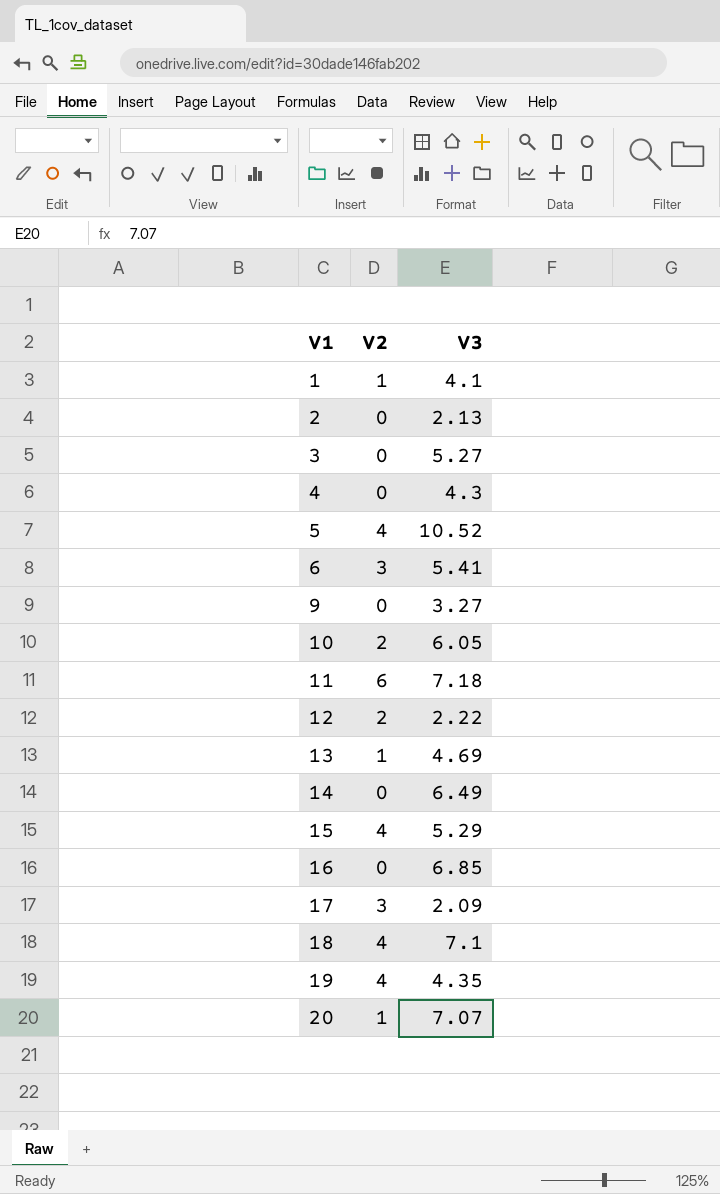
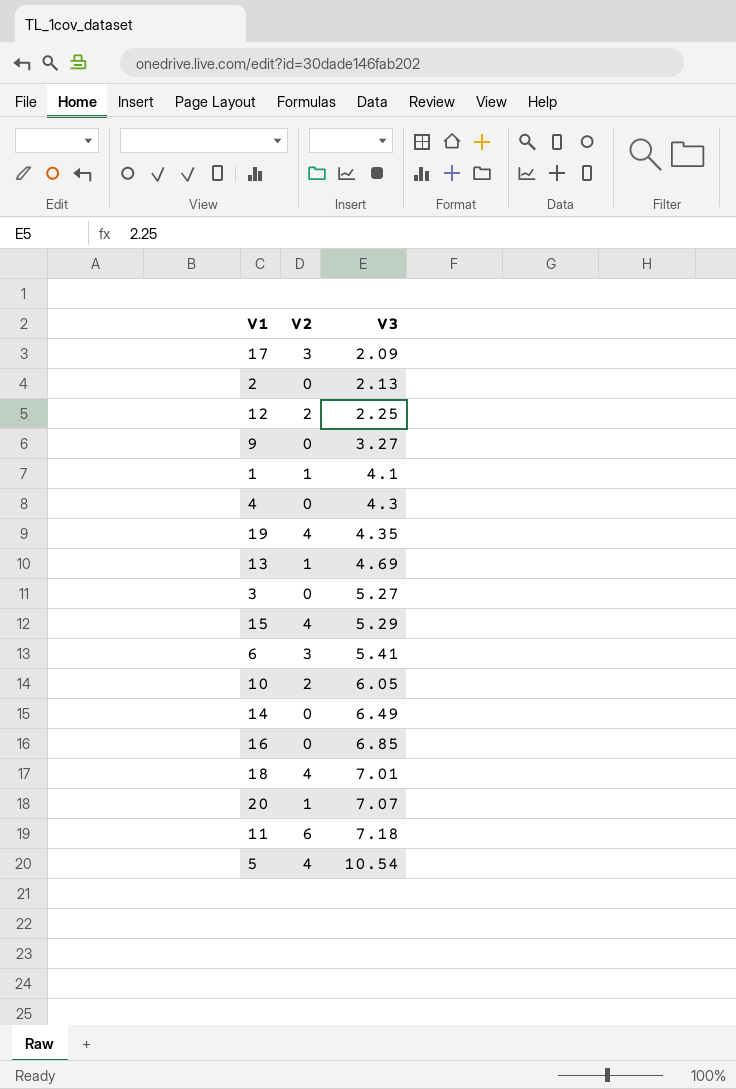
row order: V1 ascending -> V3 ascending
12 | V3: 2.22 -> 2.25
18 | V3: 7.1 -> 7.01
5 | V3: 10.52 -> 10.54

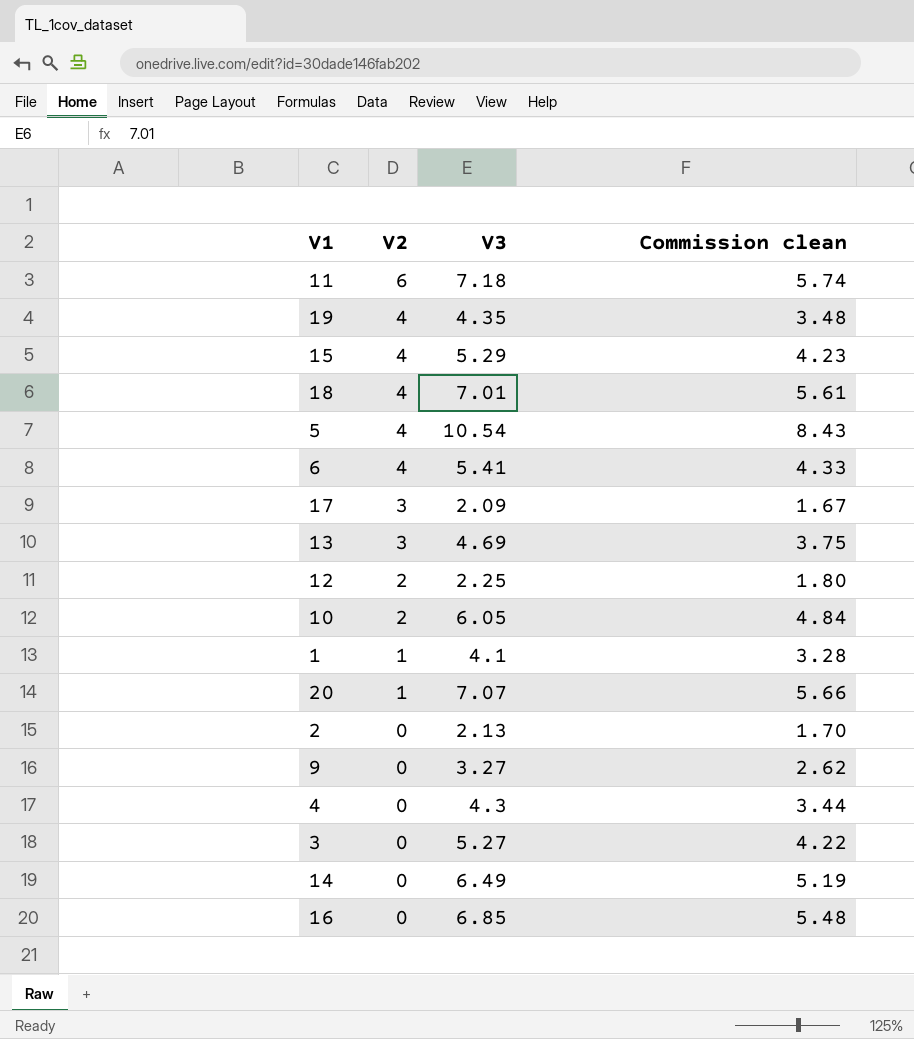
row order: V3 ascending -> V2 descending
column Commission clean | formula: none -> [V3] * 0.8
6 | V2: 3 -> 4
13 | V2: 1 -> 3

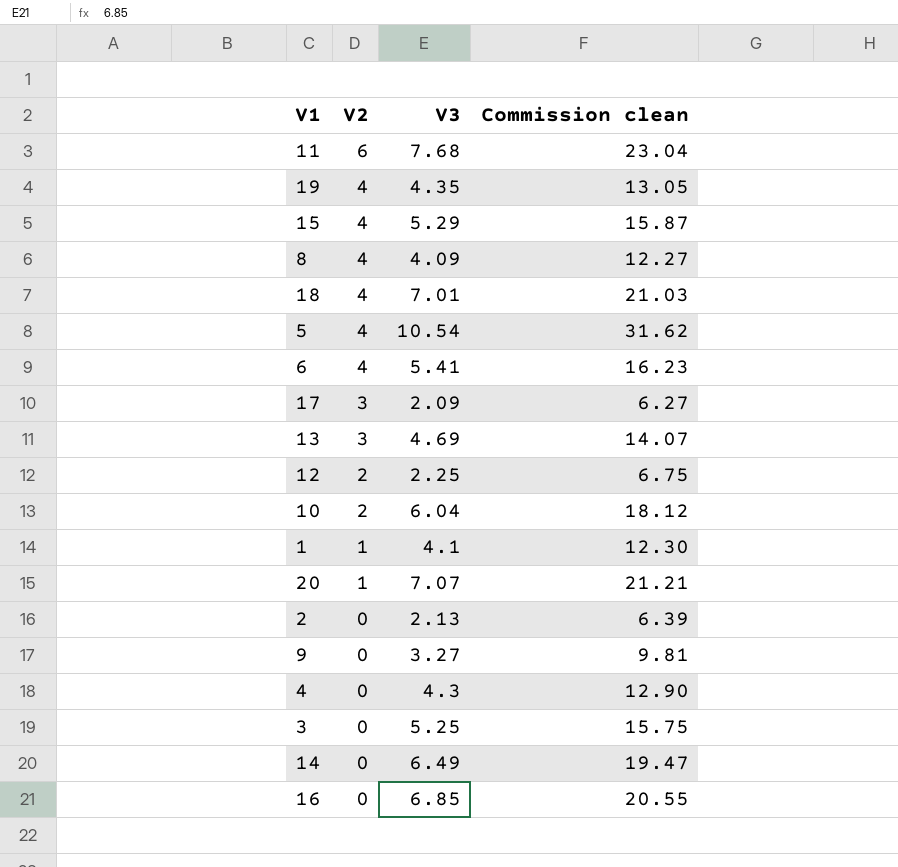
column Commission clean | formula: [V3] * 0.8 -> [V3] * 3
11 | V3: 7.18 -> 7.68
row 8: none -> 4 | 4.09 | 12.27
10 | V3: 6.05 -> 6.04
3 | V3: 5.27 -> 5.25

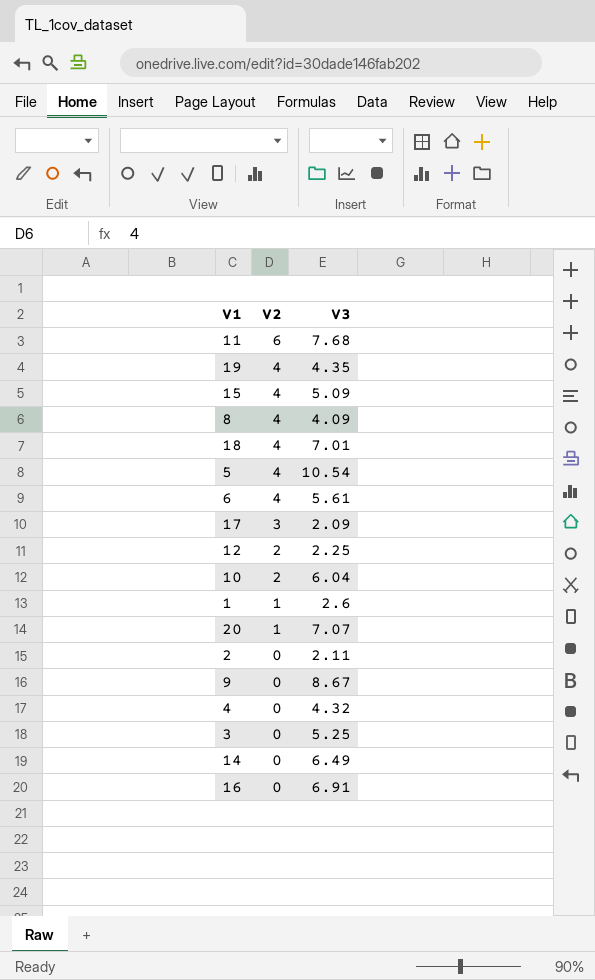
column Commission clean | formula: [V3] * 3 -> none
row 13: 3 | 4.69 | 14.07 -> none
15 | V3: 5.29 -> 5.09
6 | V3: 5.41 -> 5.61
1 | V3: 4.1 -> 2.6
2 | V3: 2.13 -> 2.11
9 | V3: 3.27 -> 8.67
4 | V3: 4.3 -> 4.32
16 | V3: 6.85 -> 6.91

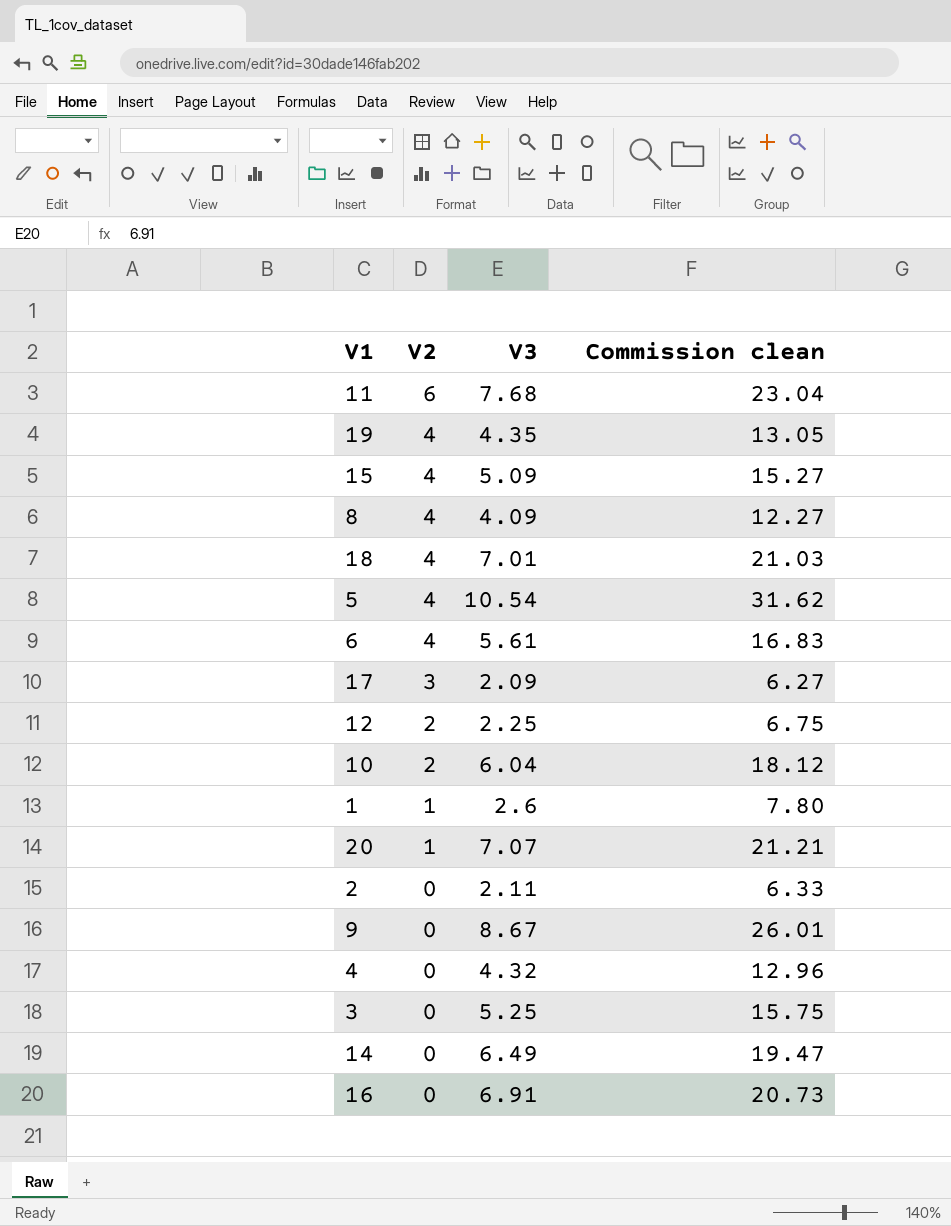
column Commission clean | formula: none -> [V3] * 3

